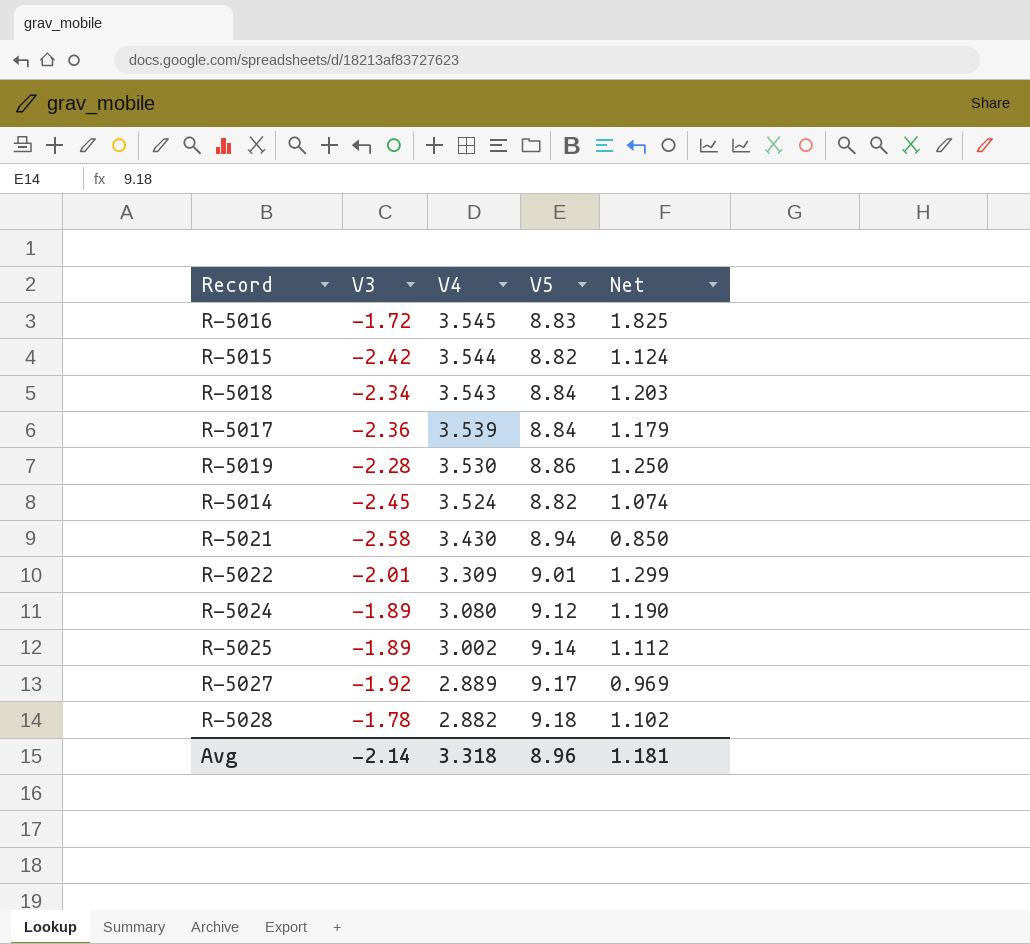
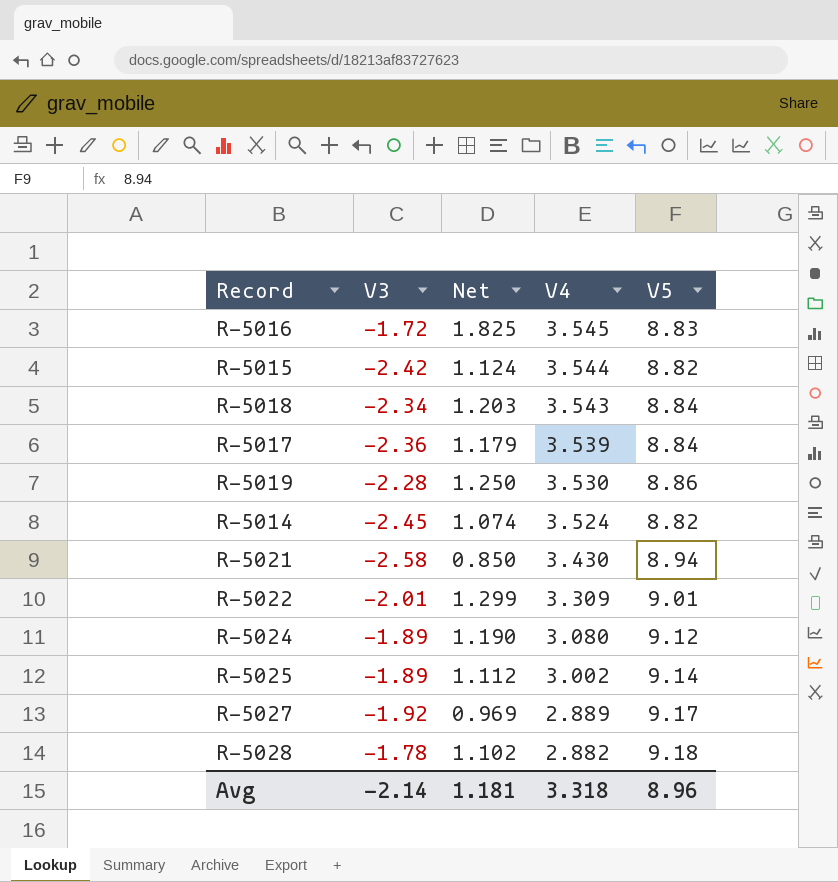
column Net | position: 5 -> 3

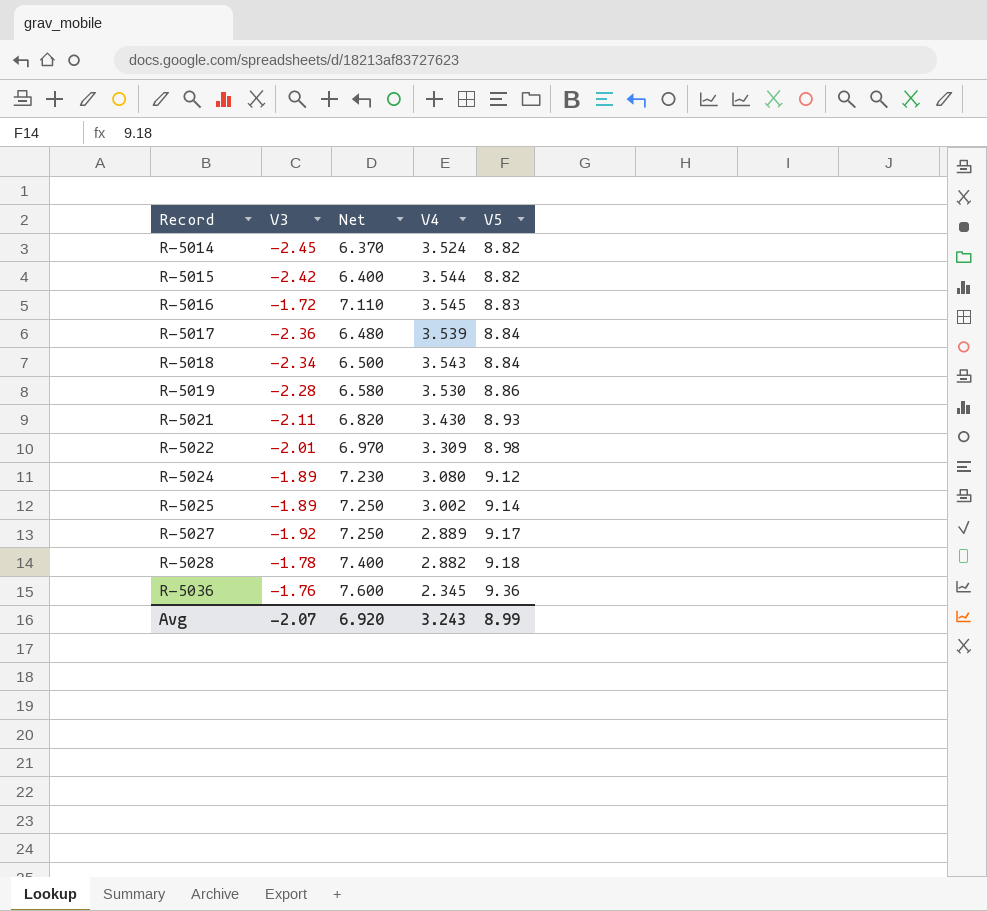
row order: V4 descending -> Record ascending
column Net | formula: [V3] + [V4] -> [V3] + [V5]
R-5021 | V3: -2.58 -> -2.11
R-5021 | V5: 8.94 -> 8.93
R-5022 | V5: 9.01 -> 8.98
row R-5036: none -> -1.76 | 7.600 | 2.345 | 9.36
Avg | V3: -2.14 -> -2.07
Avg | Net: 1.181 -> 6.920
Avg | V4: 3.318 -> 3.243
Avg | V5: 8.96 -> 8.99

